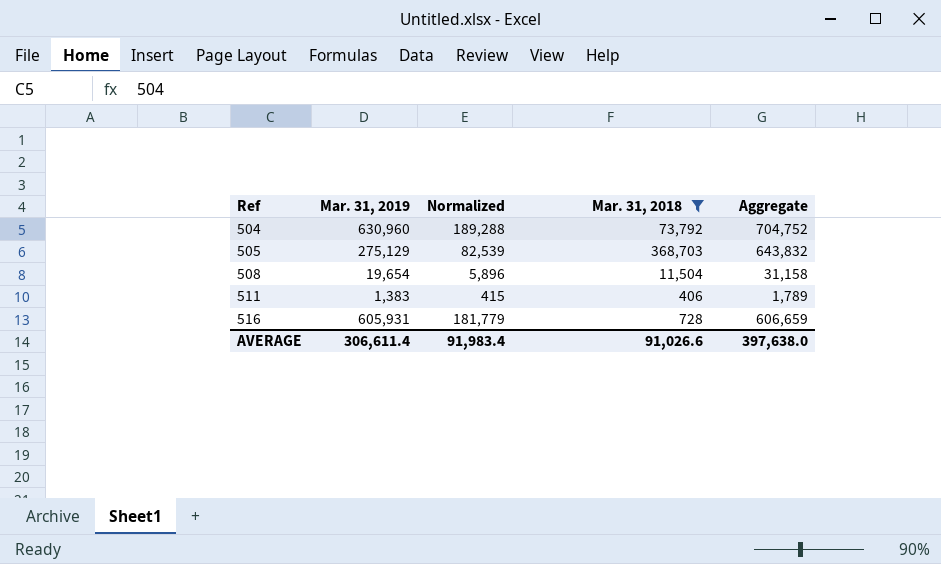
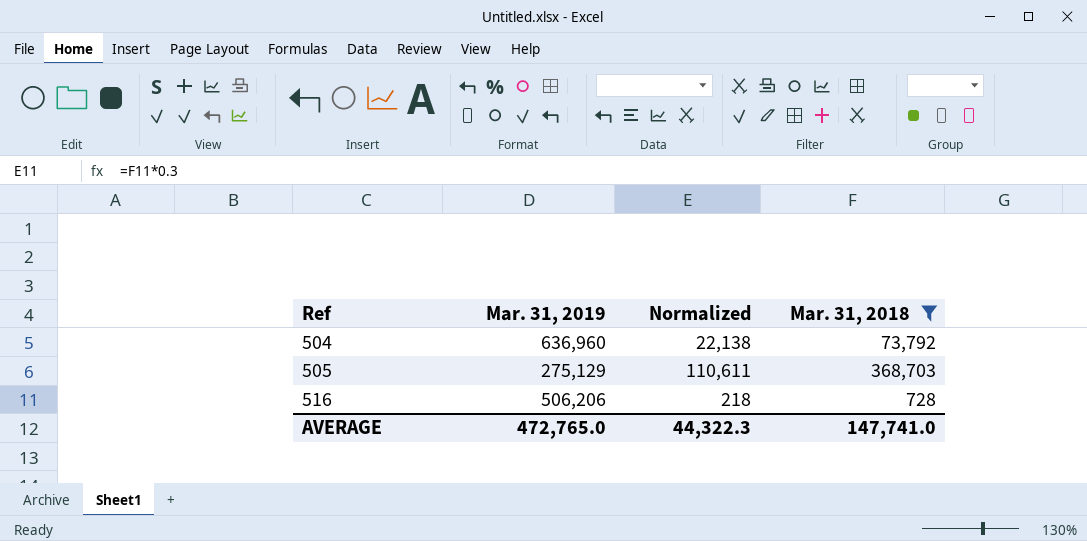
column Aggregate | formula: [Mar. 31, 2019] + [Mar. 31, 2018] -> none
column Normalized | formula: [Mar. 31, 2019] * 0.3 -> [Mar. 31, 2018] * 0.3
row 508: 19,654 | 5,896 | 11,504 | 31,158 -> none
row 511: 1,383 | 415 | 406 | 1,789 -> none
504 | Mar. 31, 2019: 630,960 -> 636,960
516 | Mar. 31, 2019: 605,931 -> 506,206
AVERAGE | Mar. 31, 2019: 306,611.4 -> 472,765.0
AVERAGE | Normalized: 91,983.4 -> 44,322.3
AVERAGE | Mar. 31, 2018: 91,026.6 -> 147,741.0

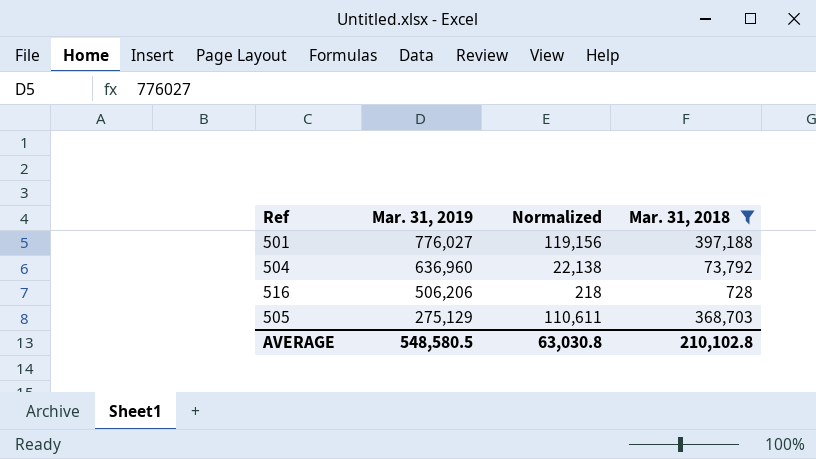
row order: Ref ascending -> Mar. 31, 2019 descending
row 501: none -> 776,027 | 119,156 | 397,188
AVERAGE | Mar. 31, 2019: 472,765.0 -> 548,580.5
AVERAGE | Normalized: 44,322.3 -> 63,030.8
AVERAGE | Mar. 31, 2018: 147,741.0 -> 210,102.8

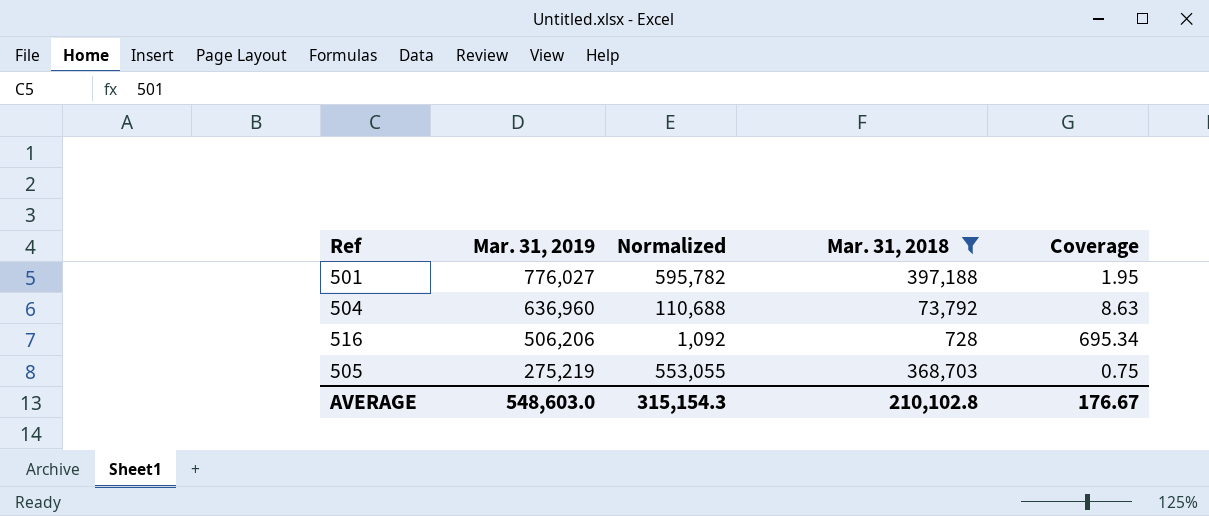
column Normalized | formula: [Mar. 31, 2018] * 0.3 -> [Mar. 31, 2018] * 1.5
column Coverage | formula: none -> [Mar. 31, 2019] / [Mar. 31, 2018]
505 | Mar. 31, 2019: 275,129 -> 275,219
AVERAGE | Mar. 31, 2019: 548,580.5 -> 548,603.0
AVERAGE | Normalized: 63,030.8 -> 315,154.3

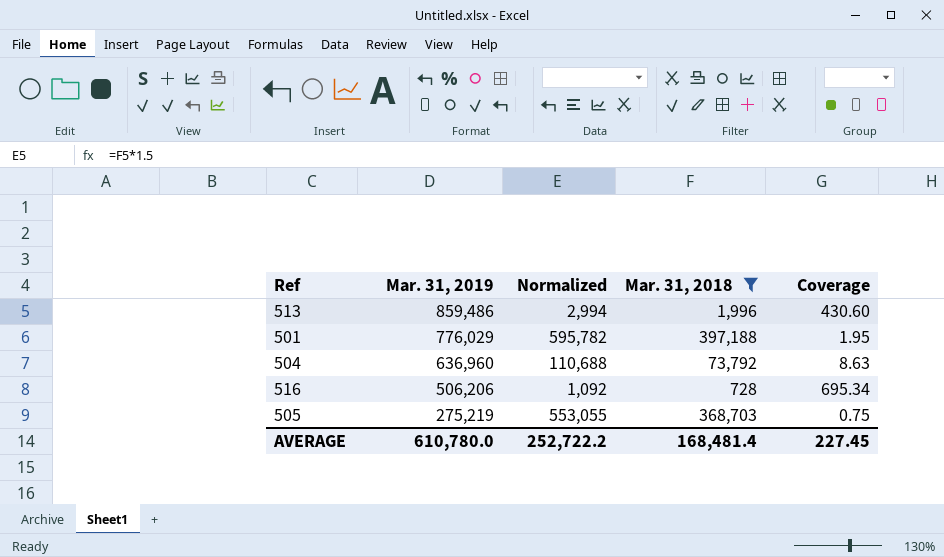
row 513: none -> 859,486 | 2,994 | 1,996 | 430.60
501 | Mar. 31, 2019: 776,027 -> 776,029
AVERAGE | Mar. 31, 2019: 548,603.0 -> 610,780.0
AVERAGE | Normalized: 315,154.3 -> 252,722.2
AVERAGE | Mar. 31, 2018: 210,102.8 -> 168,481.4
AVERAGE | Coverage: 176.67 -> 227.45

